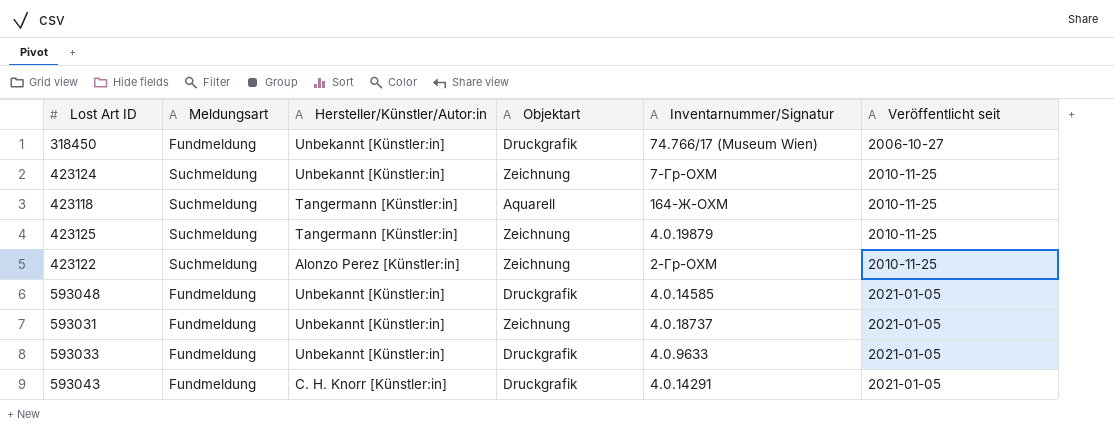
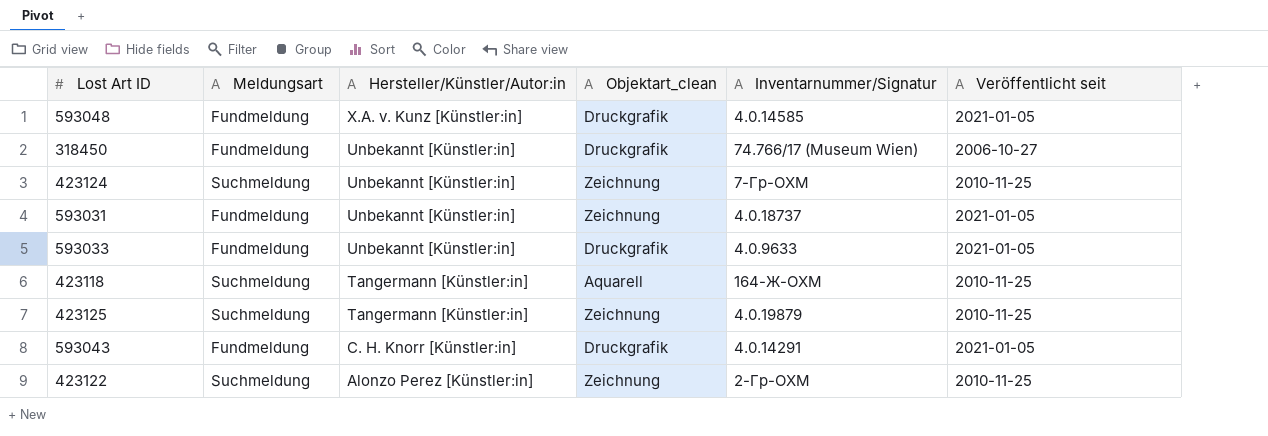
row order: Veröffentlicht seit ascending -> Hersteller/Künstler/Autor:in descending
column name: Objektart -> Objektart_clean
593048 | Hersteller/Künstler/Autor:in: Unbekannt [Künstler:in] -> X.A. v. Kunz [Künstler:in]

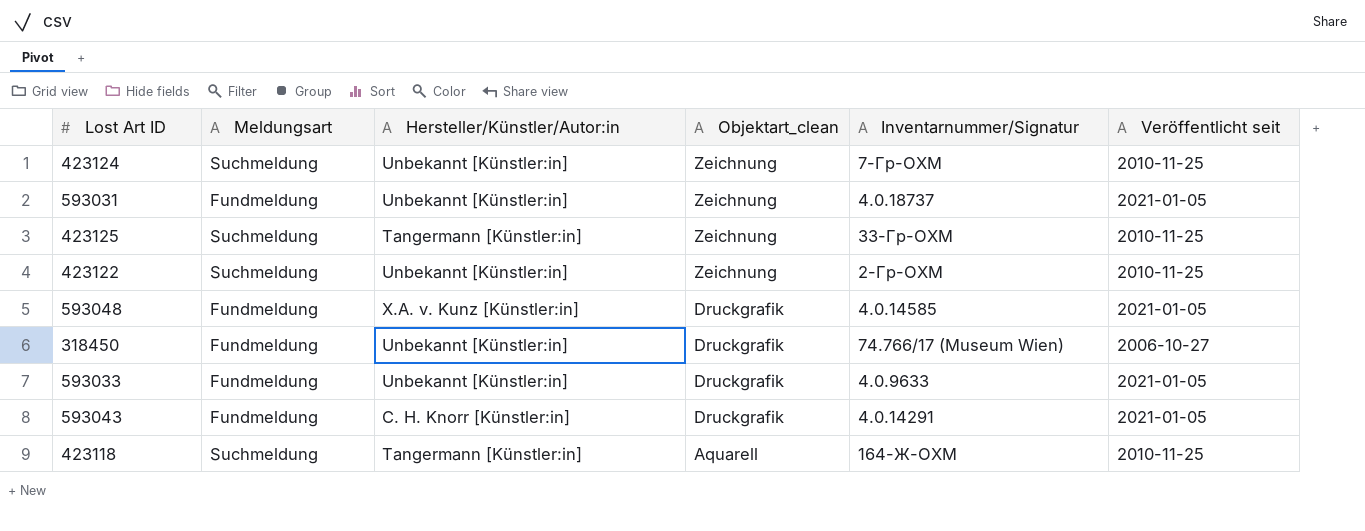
row order: Hersteller/Künstler/Autor:in descending -> Objektart_clean descending
423125 | Inventarnummer/Signatur: 4.0.19879 -> 33-Гр-ОХМ
423122 | Hersteller/Künstler/Autor:in: Alonzo Perez [Künstler:in] -> Unbekannt [Künstler:in]

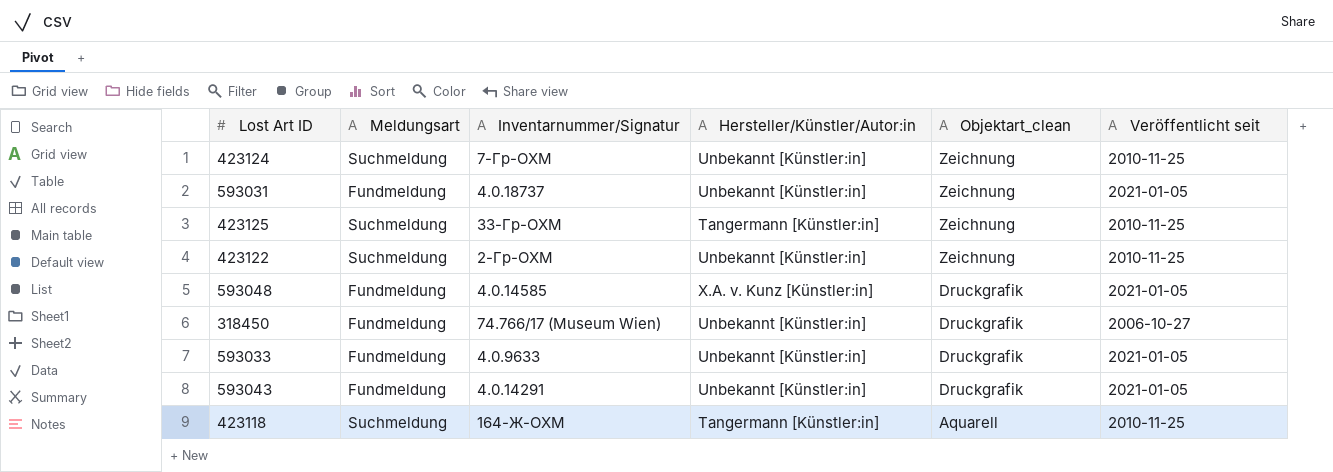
column Inventarnummer/Signatur | position: 5 -> 3
593043 | Hersteller/Künstler/Autor:in: C. H. Knorr [Künstler:in] -> Unbekannt [Künstler:in]

